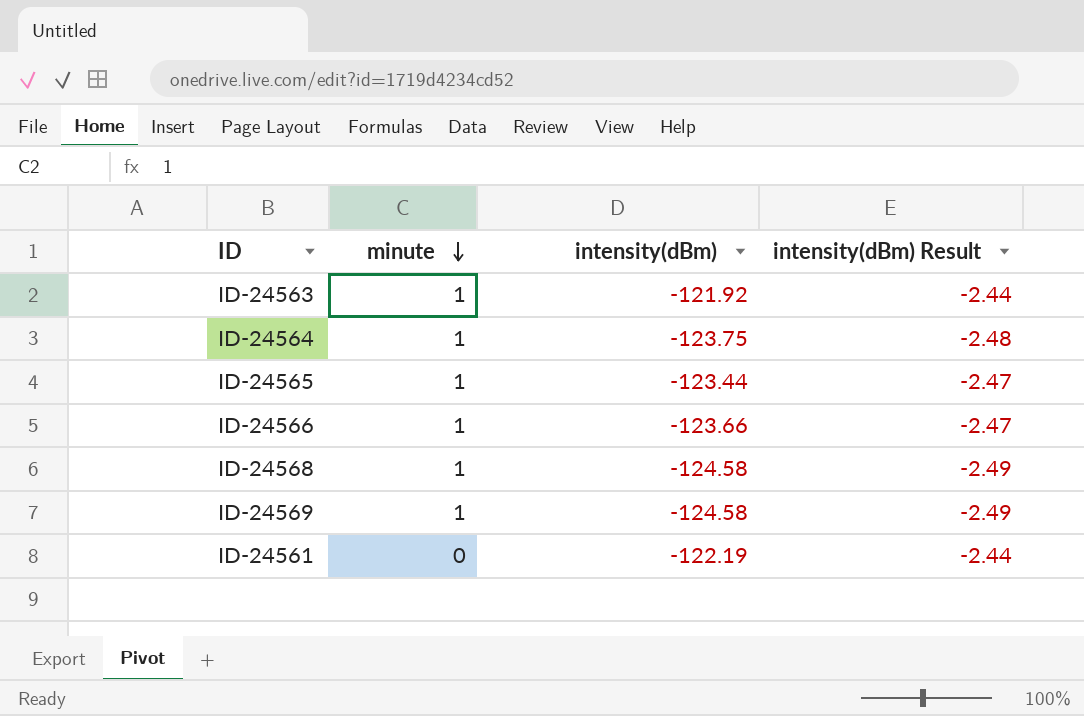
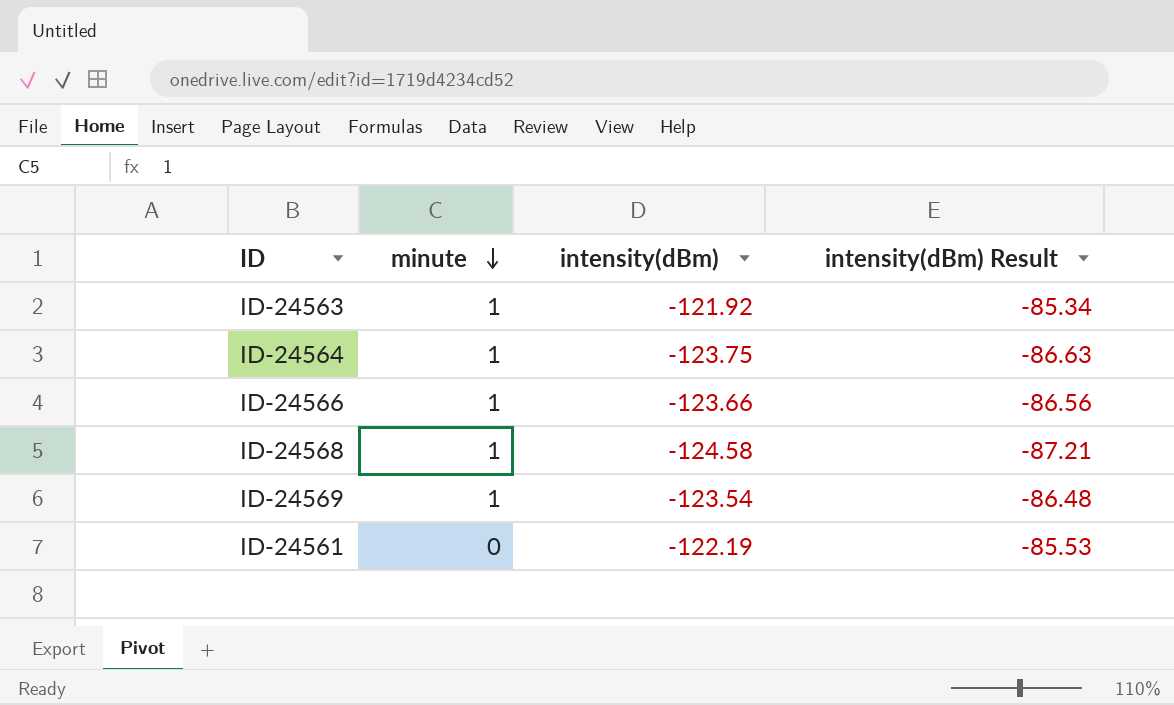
column intensity(dBm) Result | formula: [intensity(dBm)] * 0.02 -> [intensity(dBm)] * 0.7
row ID-24565: 1 | -123.44 | -2.47 -> none
ID-24569 | intensity(dBm): -124.58 -> -123.54

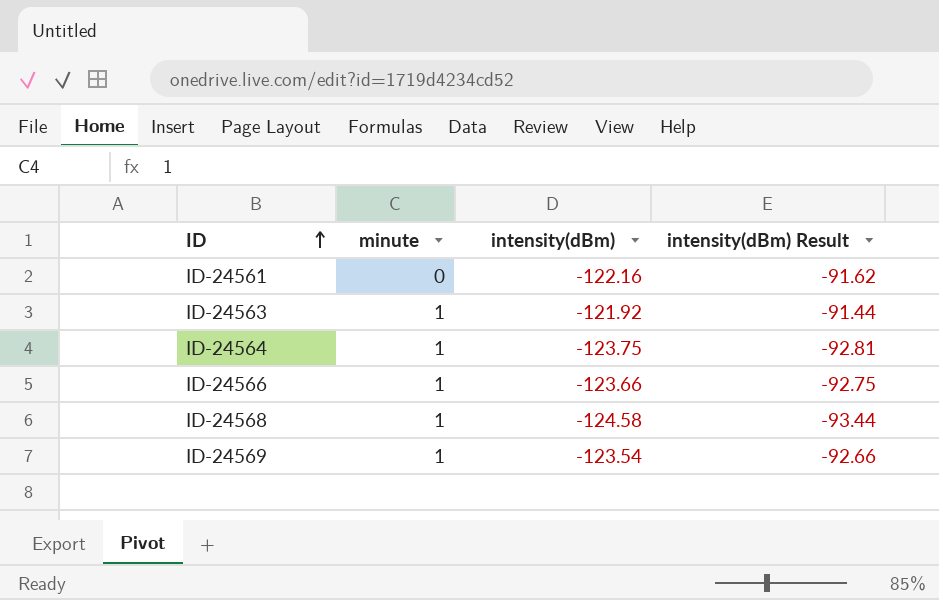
row order: minute descending -> ID ascending
column intensity(dBm) Result | formula: [intensity(dBm)] * 0.7 -> [intensity(dBm)] * 0.75
ID-24561 | intensity(dBm): -122.19 -> -122.16

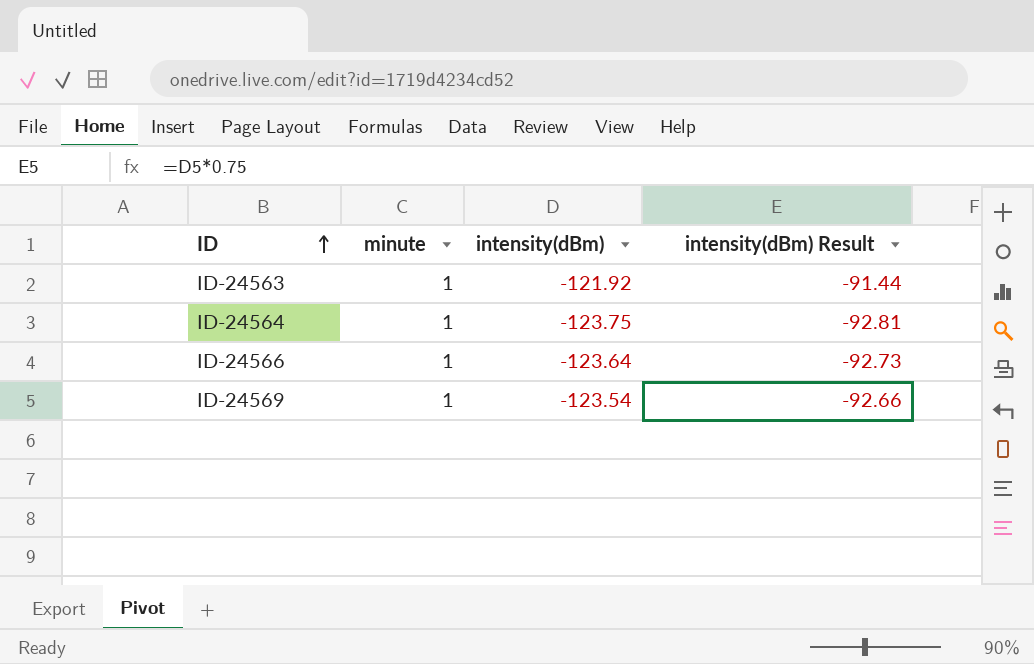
row ID-24561: 0 | -122.16 | -91.62 -> none
row ID-24568: 1 | -124.58 | -93.44 -> none
ID-24566 | intensity(dBm): -123.66 -> -123.64
ID-24566 | intensity(dBm) Result: -92.75 -> -92.73

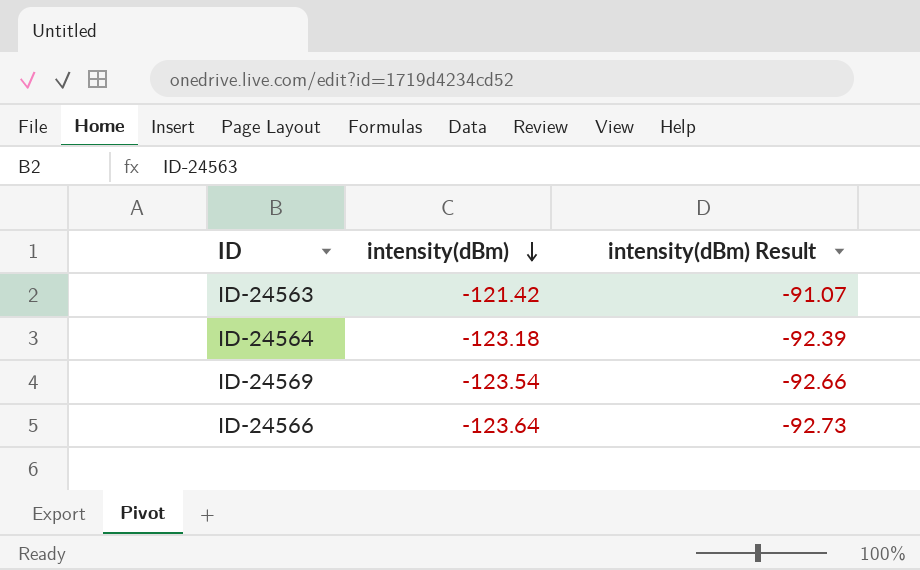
row order: ID ascending -> intensity(dBm) descending
column minute | position: 2 -> none
ID-24563 | intensity(dBm): -121.92 -> -121.42
ID-24563 | intensity(dBm) Result: -91.44 -> -91.07
ID-24564 | intensity(dBm): -123.75 -> -123.18
ID-24564 | intensity(dBm) Result: -92.81 -> -92.39

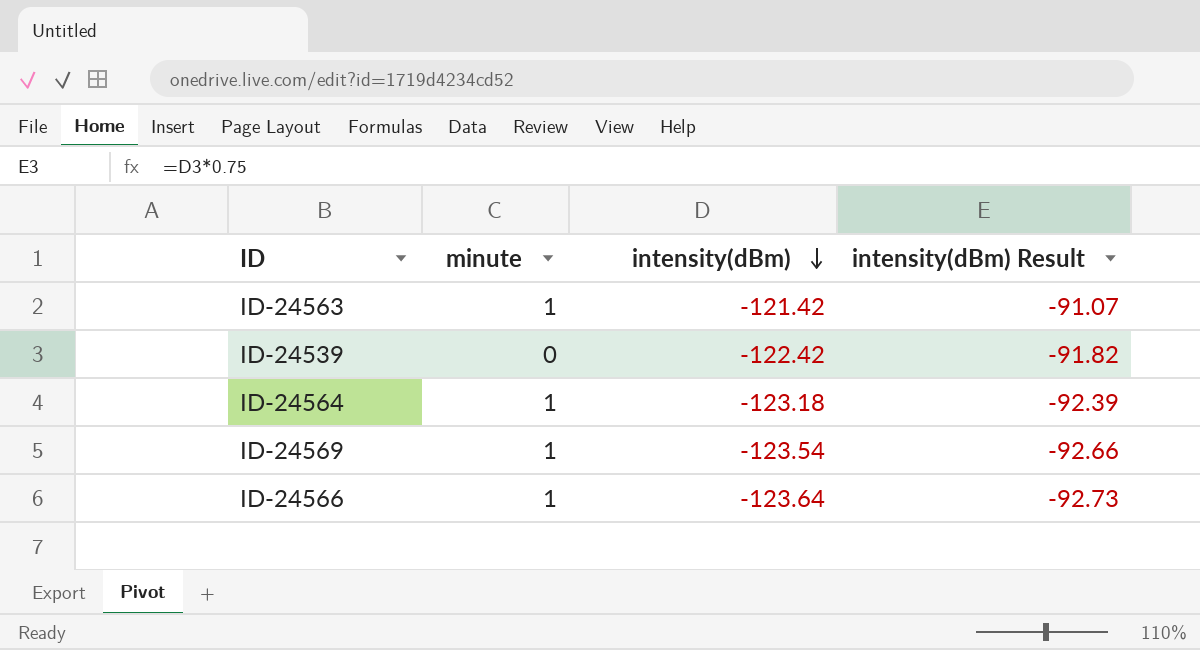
column minute | position: none -> 2
row ID-24539: none -> 0 | -122.42 | -91.82

